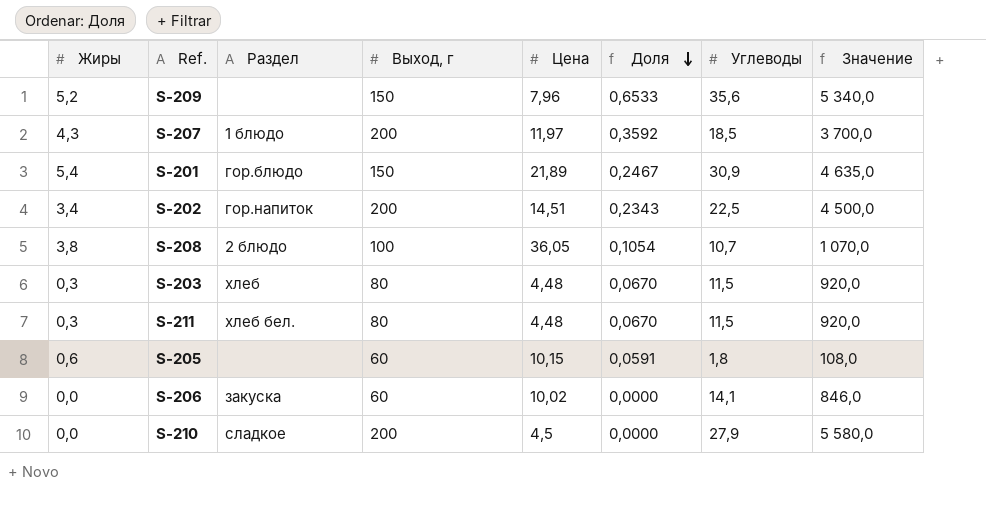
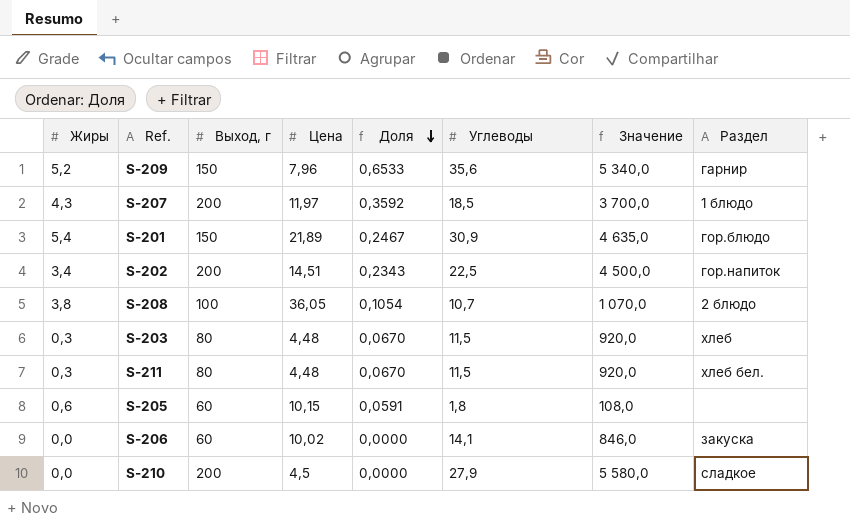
column Раздел | position: 3 -> 8
S-209 | Раздел: none -> гарнир

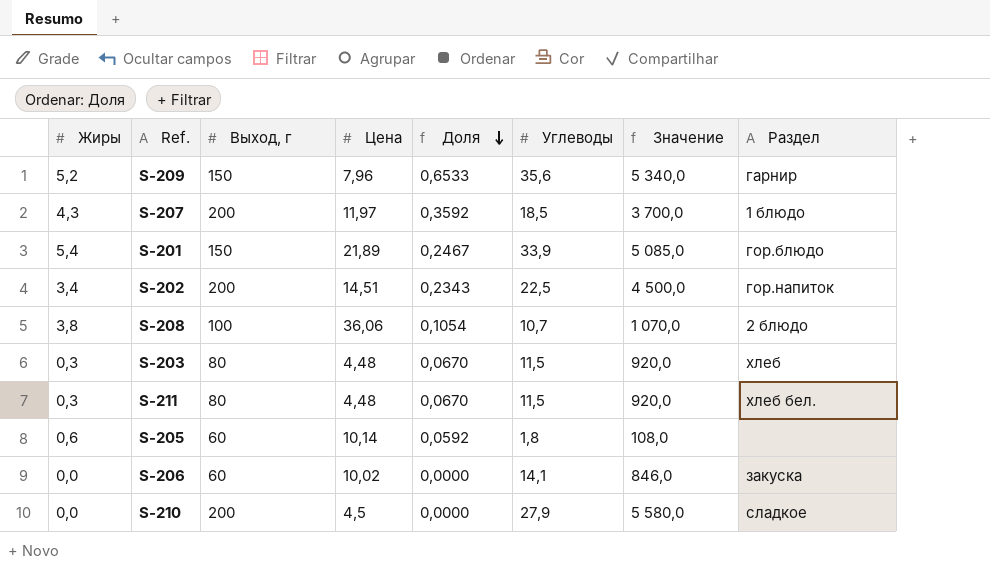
S-201 | Углеводы: 30,9 -> 33,9
S-201 | Значение: 4 635,0 -> 5 085,0
S-208 | Цена: 36,05 -> 36,06
S-205 | Цена: 10,15 -> 10,14
S-205 | Доля: 0,0591 -> 0,0592

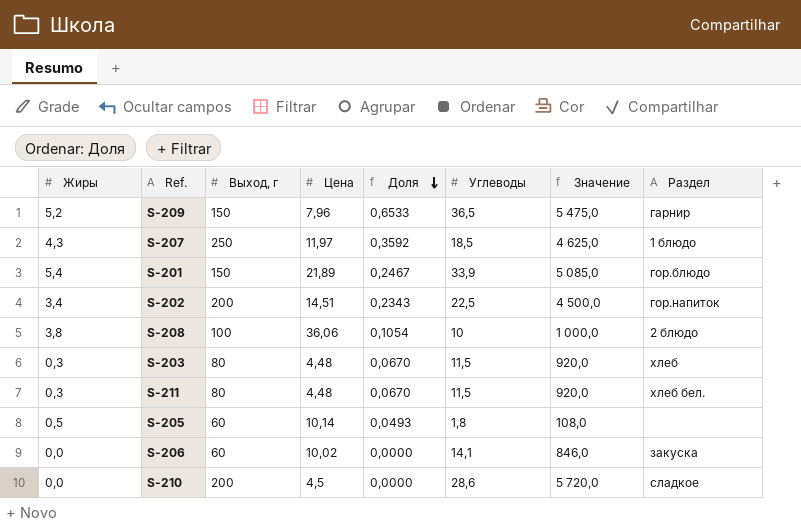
S-209 | Углеводы: 35,6 -> 36,5
S-209 | Значение: 5 340,0 -> 5 475,0
S-207 | Выход, г: 200 -> 250
S-207 | Значение: 3 700,0 -> 4 625,0
S-208 | Углеводы: 10,7 -> 10
S-208 | Значение: 1 070,0 -> 1 000,0
S-205 | Жиры: 0,6 -> 0,5
S-205 | Доля: 0,0592 -> 0,0493
S-210 | Углеводы: 27,9 -> 28,6
S-210 | Значение: 5 580,0 -> 5 720,0

